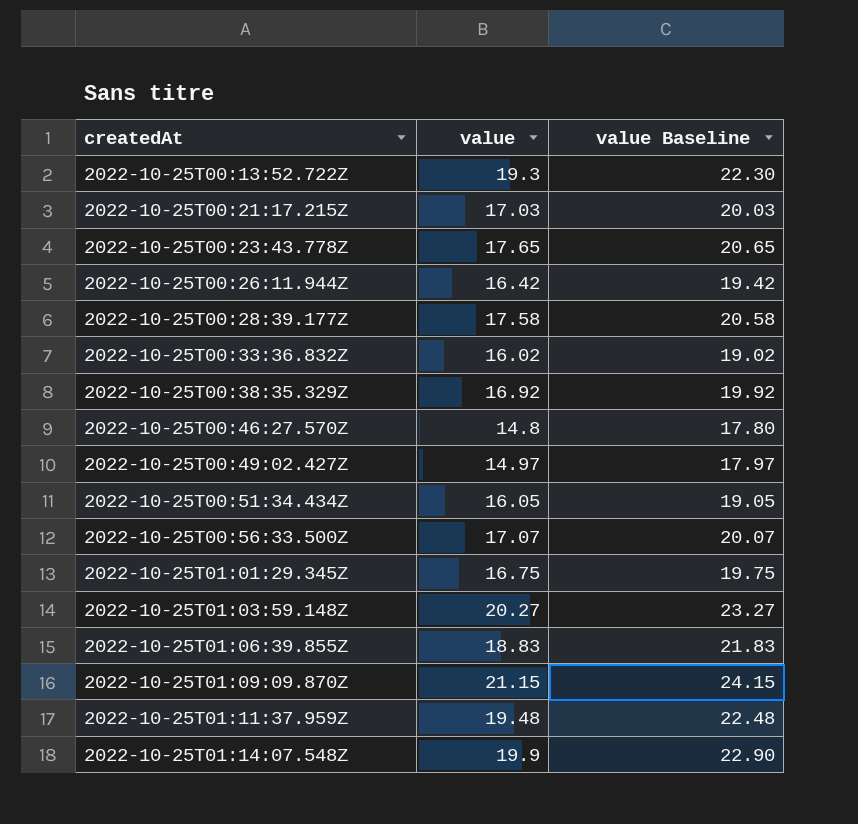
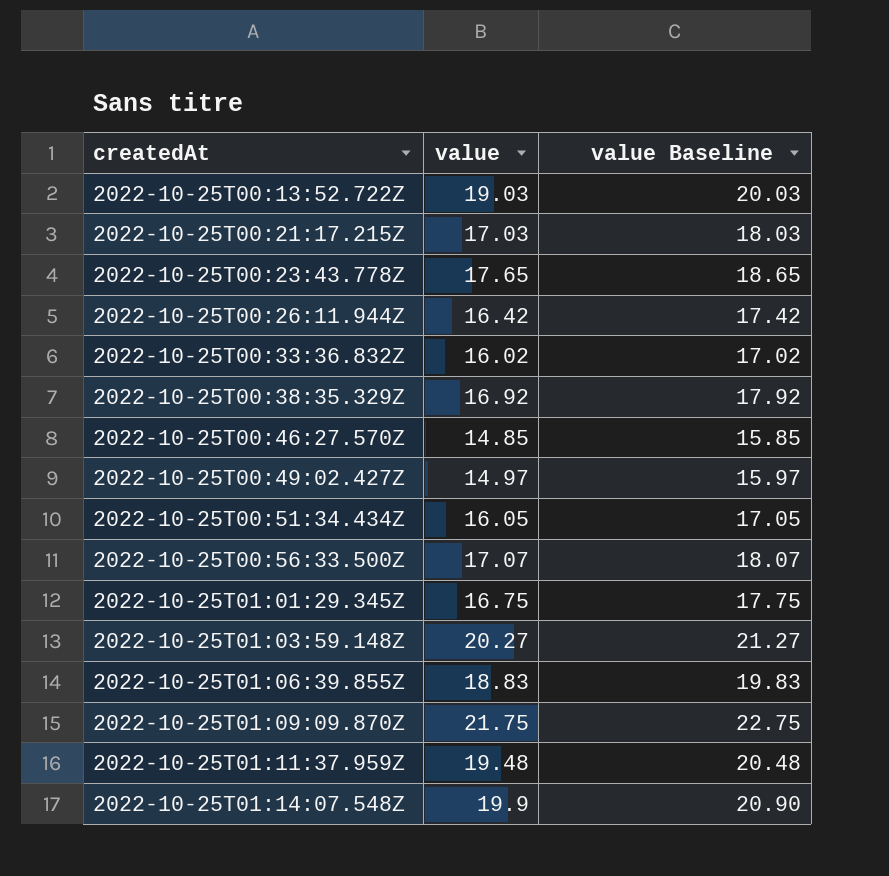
column value Baseline | formula: [value] + 3 -> [value] + 1
row 2022-10-25T00:28:39.177Z: 17.58 | 20.58 -> none
2022-10-25T00:13:52.722Z | value: 19.3 -> 19.03
2022-10-25T00:46:27.570Z | value: 14.8 -> 14.85
2022-10-25T01:09:09.870Z | value: 21.15 -> 21.75

